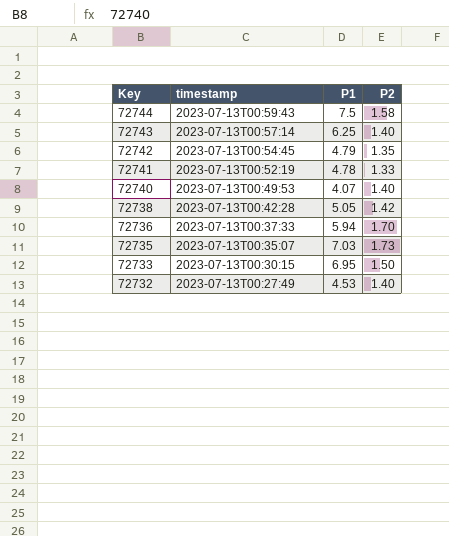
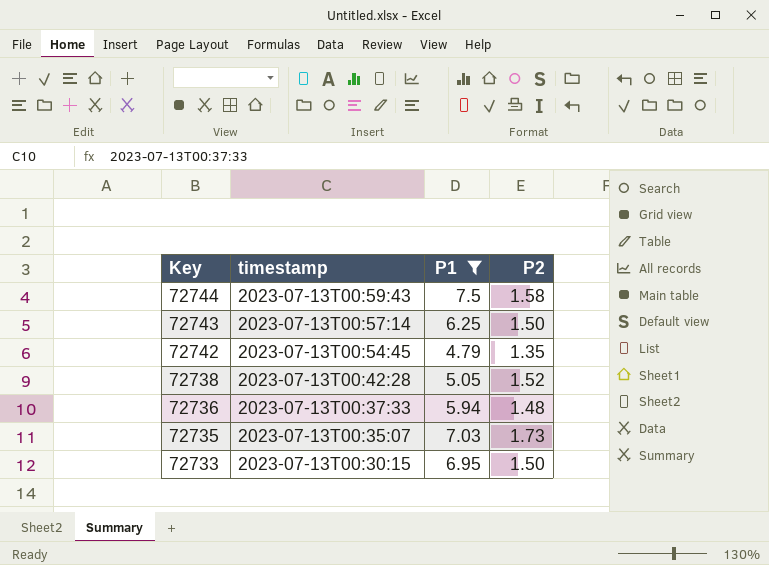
filter: none -> P1 >= 4.79
72743 | P2: 1.40 -> 1.50
72738 | P2: 1.42 -> 1.52
72736 | P2: 1.70 -> 1.48

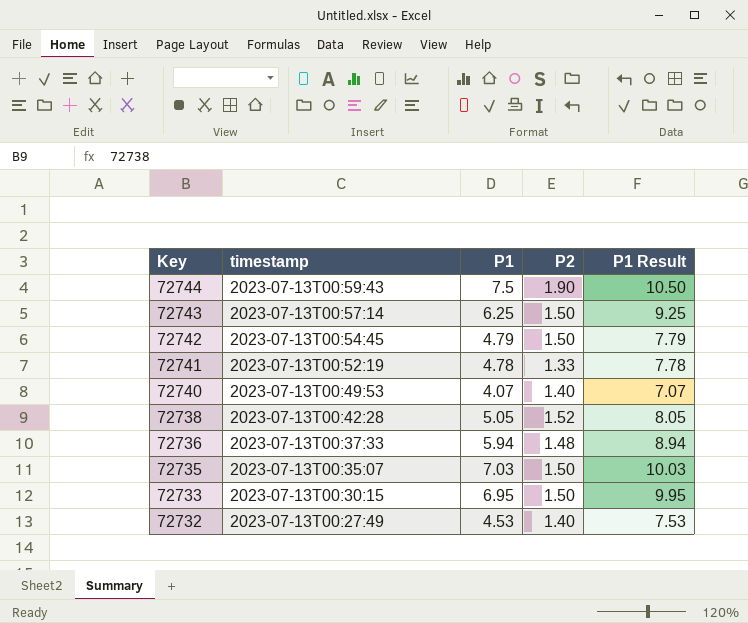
filter: P1 >= 4.79 -> none
column P1 Result | formula: none -> [P1] + 3
72744 | P2: 1.58 -> 1.90
72742 | P2: 1.35 -> 1.50
72735 | P2: 1.73 -> 1.50

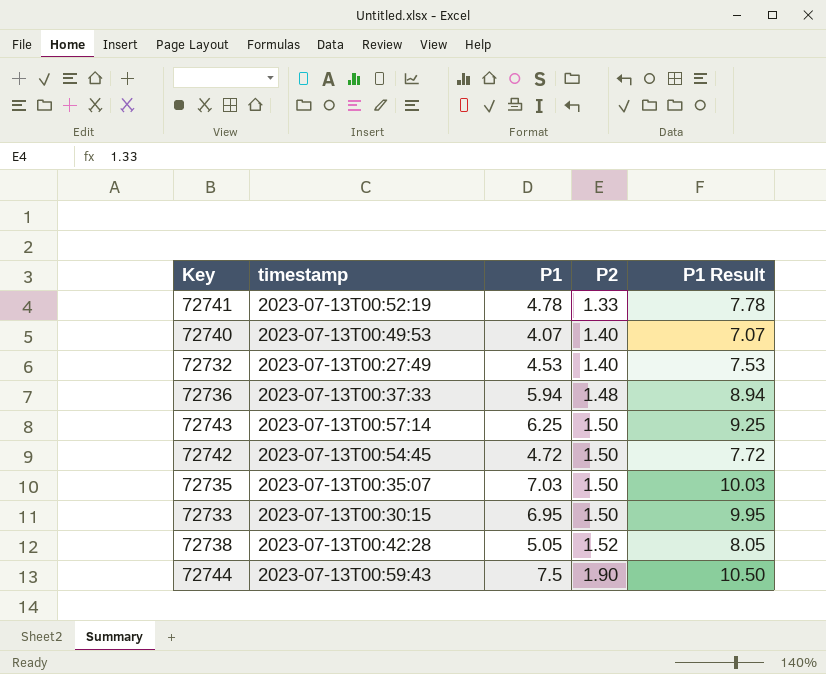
row order: Key descending -> P2 ascending
72742 | P1: 4.79 -> 4.72
72742 | P1 Result: 7.79 -> 7.72

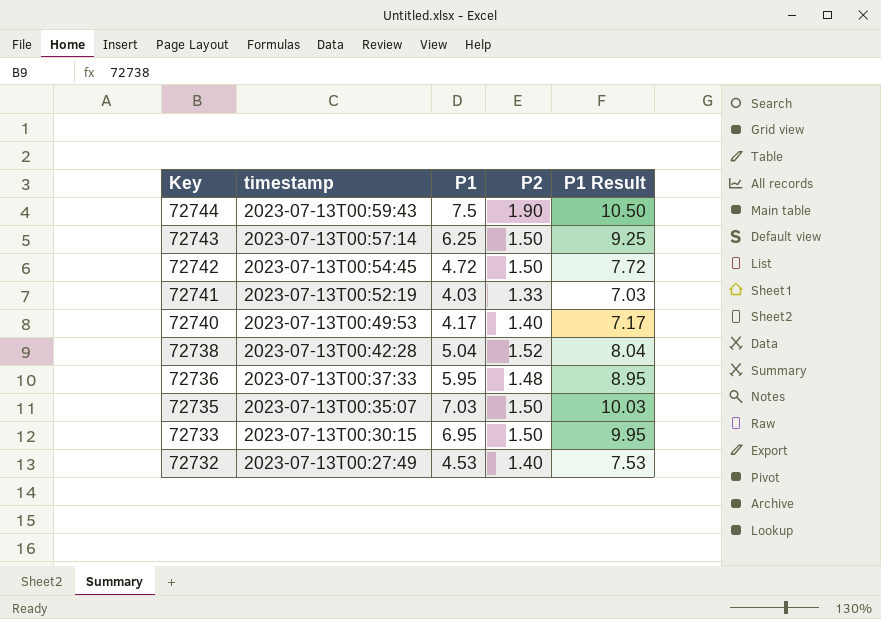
row order: P2 ascending -> Key descending
72741 | P1: 4.78 -> 4.03
72741 | P1 Result: 7.78 -> 7.03
72740 | P1: 4.07 -> 4.17
72740 | P1 Result: 7.07 -> 7.17
72738 | P1: 5.05 -> 5.04
72738 | P1 Result: 8.05 -> 8.04
72736 | P1: 5.94 -> 5.95
72736 | P1 Result: 8.94 -> 8.95

